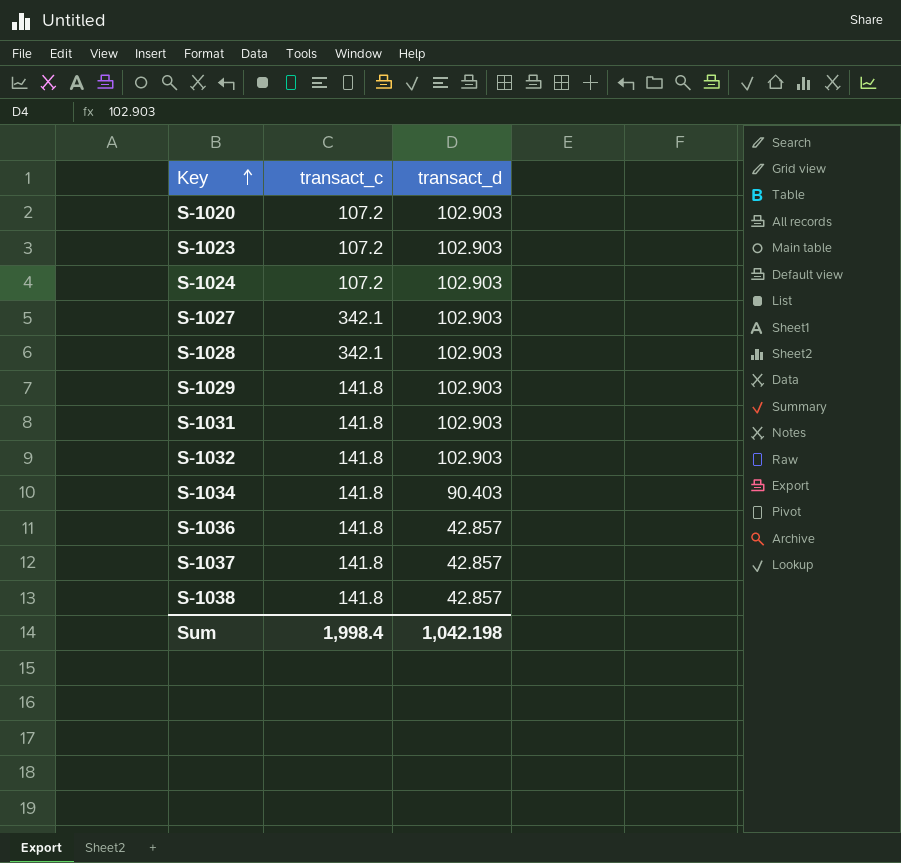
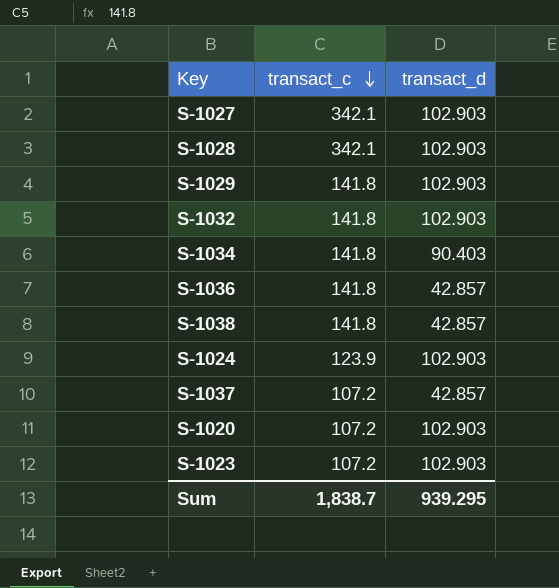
row order: Key ascending -> transact_c descending
row S-1031: 141.8 | 102.903 -> none
S-1024 | transact_c: 107.2 -> 123.9
S-1037 | transact_c: 141.8 -> 107.2
Sum | transact_c: 1,998.4 -> 1,838.7
Sum | transact_d: 1,042.198 -> 939.295

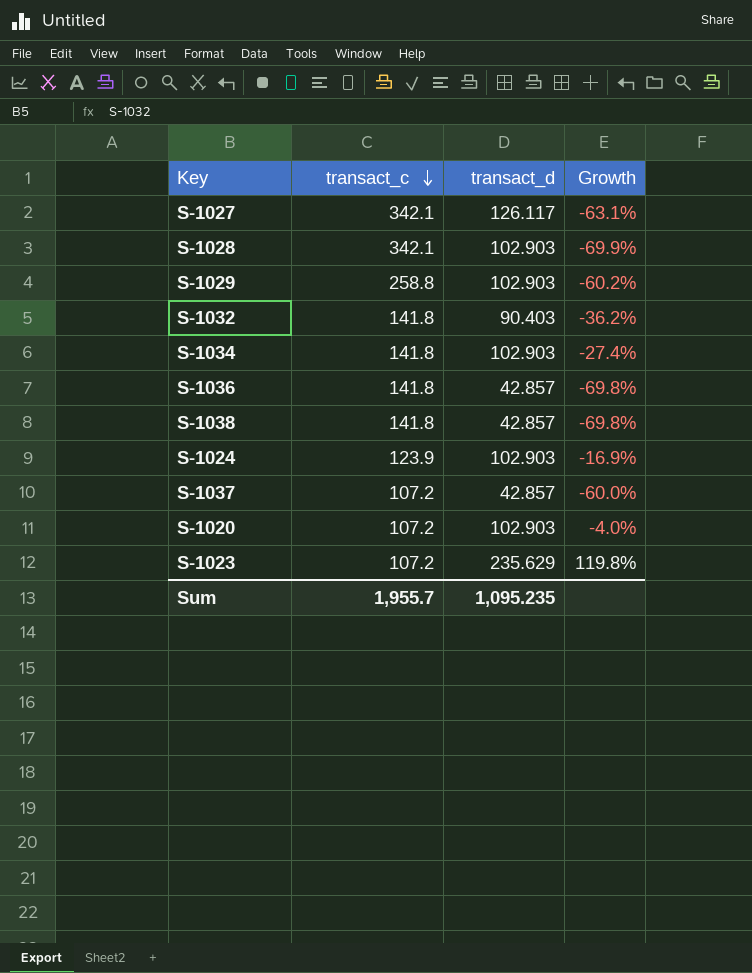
column Growth | formula: none -> ([transact_d] - [transact_c]) / [transact_c]
S-1027 | transact_d: 102.903 -> 126.117
S-1029 | transact_c: 141.8 -> 258.8
S-1032 | transact_d: 102.903 -> 90.403
S-1034 | transact_d: 90.403 -> 102.903
S-1023 | transact_d: 102.903 -> 235.629
Sum | transact_c: 1,838.7 -> 1,955.7
Sum | transact_d: 939.295 -> 1,095.235

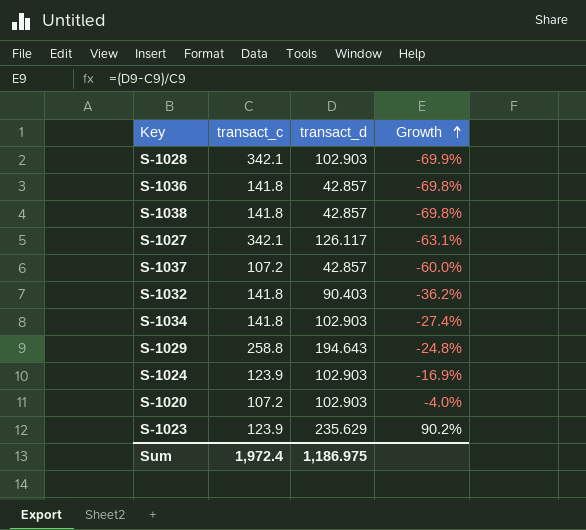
row order: transact_c descending -> Growth ascending
S-1029 | transact_d: 102.903 -> 194.643
S-1029 | Growth: -60.2% -> -24.8%
S-1023 | transact_c: 107.2 -> 123.9
S-1023 | Growth: 119.8% -> 90.2%
Sum | transact_c: 1,955.7 -> 1,972.4
Sum | transact_d: 1,095.235 -> 1,186.975

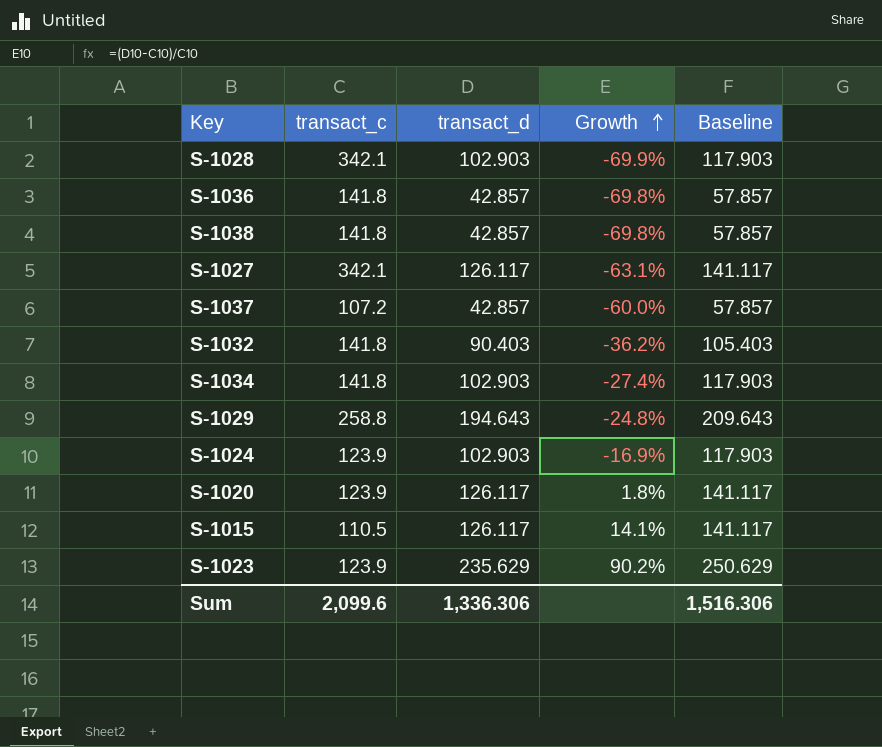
column Baseline | formula: none -> [transact_d] + 15
S-1020 | transact_c: 107.2 -> 123.9
S-1020 | transact_d: 102.903 -> 126.117
S-1020 | Growth: -4.0% -> 1.8%
row S-1015: none -> 110.5 | 126.117 | 14.1% | 141.117
Sum | transact_c: 1,972.4 -> 2,099.6
Sum | transact_d: 1,186.975 -> 1,336.306

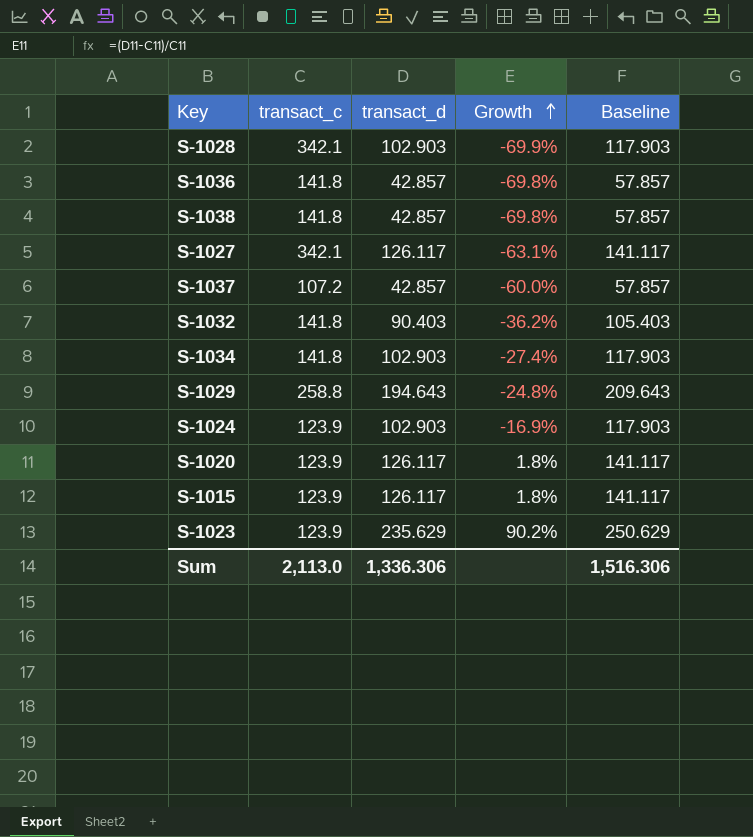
S-1015 | transact_c: 110.5 -> 123.9
S-1015 | Growth: 14.1% -> 1.8%
Sum | transact_c: 2,099.6 -> 2,113.0

